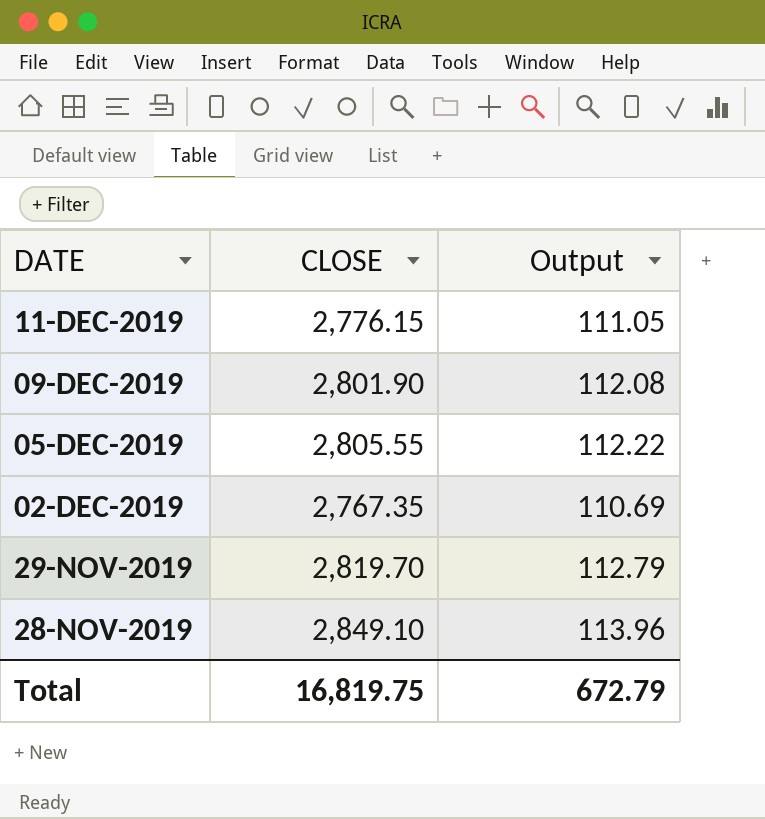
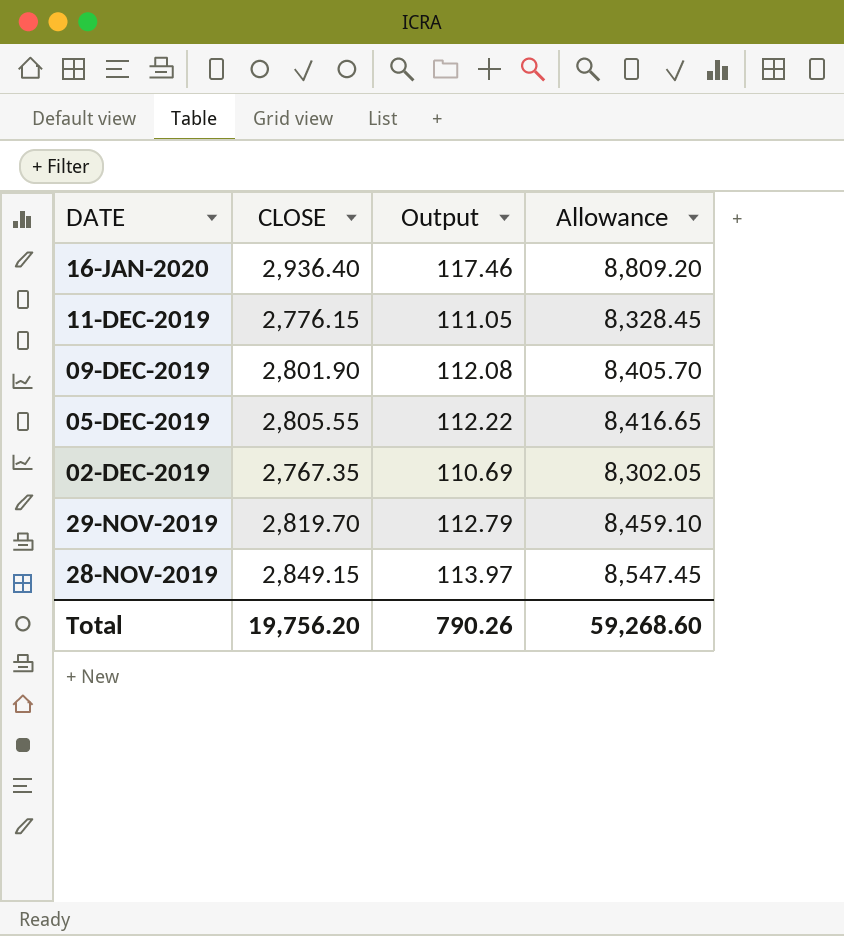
column Allowance | formula: none -> [CLOSE] * 3
row 16-JAN-2020: none -> 2,936.40 | 117.46 | 8,809.20
28-NOV-2019 | CLOSE: 2,849.10 -> 2,849.15
28-NOV-2019 | Output: 113.96 -> 113.97
Total | CLOSE: 16,819.75 -> 19,756.20
Total | Output: 672.79 -> 790.26

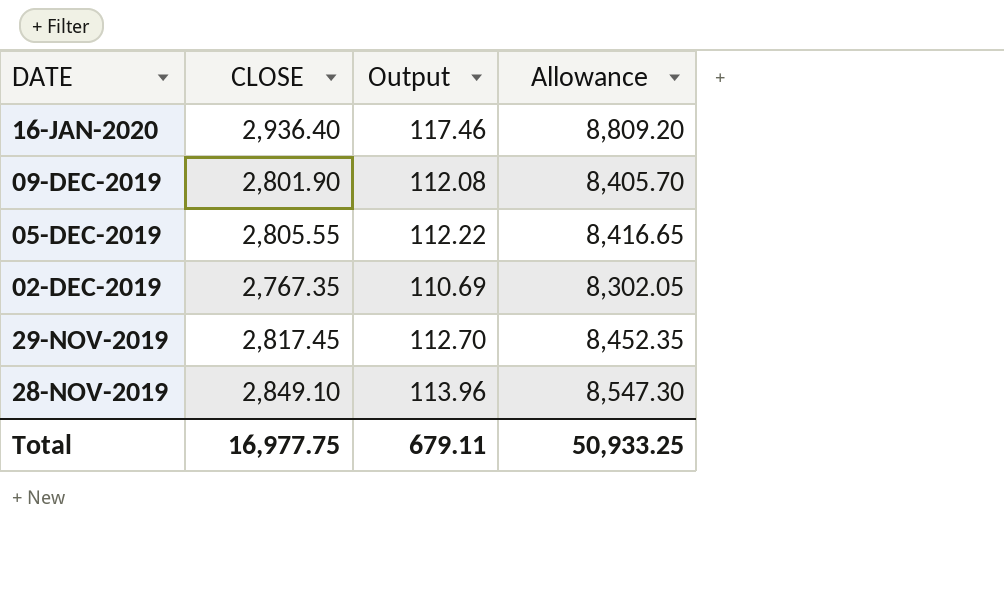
row 11-DEC-2019: 2,776.15 | 111.05 | 8,328.45 -> none
29-NOV-2019 | CLOSE: 2,819.70 -> 2,817.45
29-NOV-2019 | Output: 112.79 -> 112.70
29-NOV-2019 | Allowance: 8,459.10 -> 8,452.35
28-NOV-2019 | CLOSE: 2,849.15 -> 2,849.10
28-NOV-2019 | Output: 113.97 -> 113.96
28-NOV-2019 | Allowance: 8,547.45 -> 8,547.30
Total | CLOSE: 19,756.20 -> 16,977.75
Total | Output: 790.26 -> 679.11
Total | Allowance: 59,268.60 -> 50,933.25

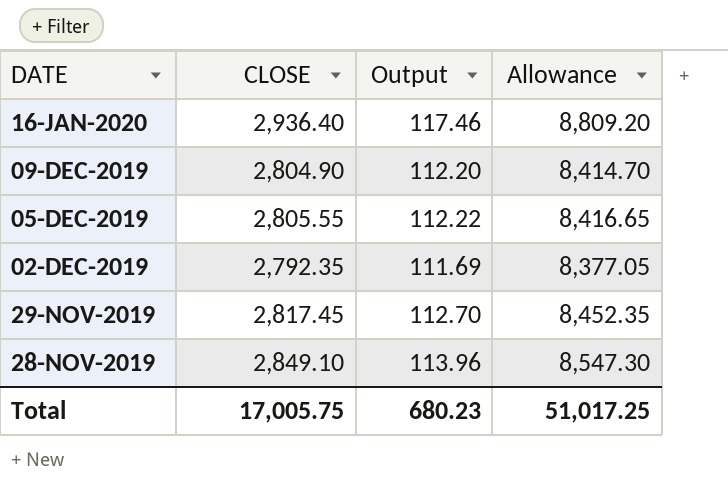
09-DEC-2019 | CLOSE: 2,801.90 -> 2,804.90
09-DEC-2019 | Output: 112.08 -> 112.20
09-DEC-2019 | Allowance: 8,405.70 -> 8,414.70
02-DEC-2019 | CLOSE: 2,767.35 -> 2,792.35
02-DEC-2019 | Output: 110.69 -> 111.69
02-DEC-2019 | Allowance: 8,302.05 -> 8,377.05
Total | CLOSE: 16,977.75 -> 17,005.75
Total | Output: 679.11 -> 680.23
Total | Allowance: 50,933.25 -> 51,017.25

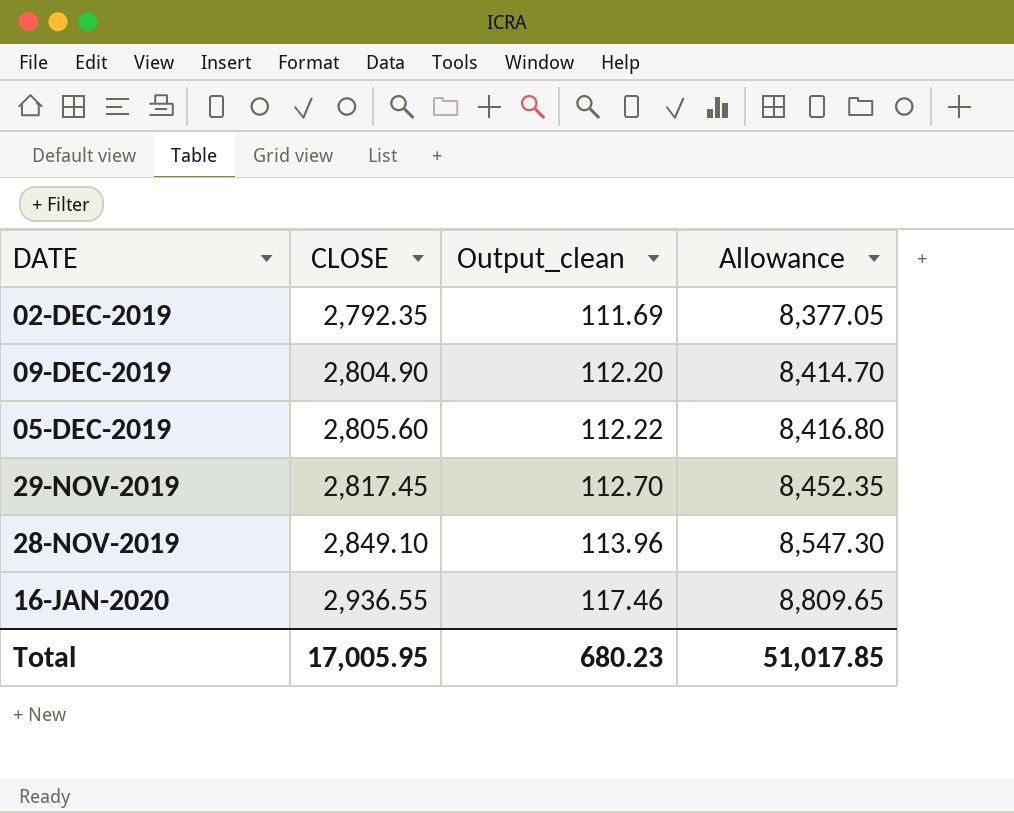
row order: DATE descending -> CLOSE ascending
column name: Output -> Output_clean
05-DEC-2019 | CLOSE: 2,805.55 -> 2,805.60
05-DEC-2019 | Allowance: 8,416.65 -> 8,416.80
16-JAN-2020 | CLOSE: 2,936.40 -> 2,936.55
16-JAN-2020 | Allowance: 8,809.20 -> 8,809.65
Total | CLOSE: 17,005.75 -> 17,005.95
Total | Allowance: 51,017.25 -> 51,017.85

